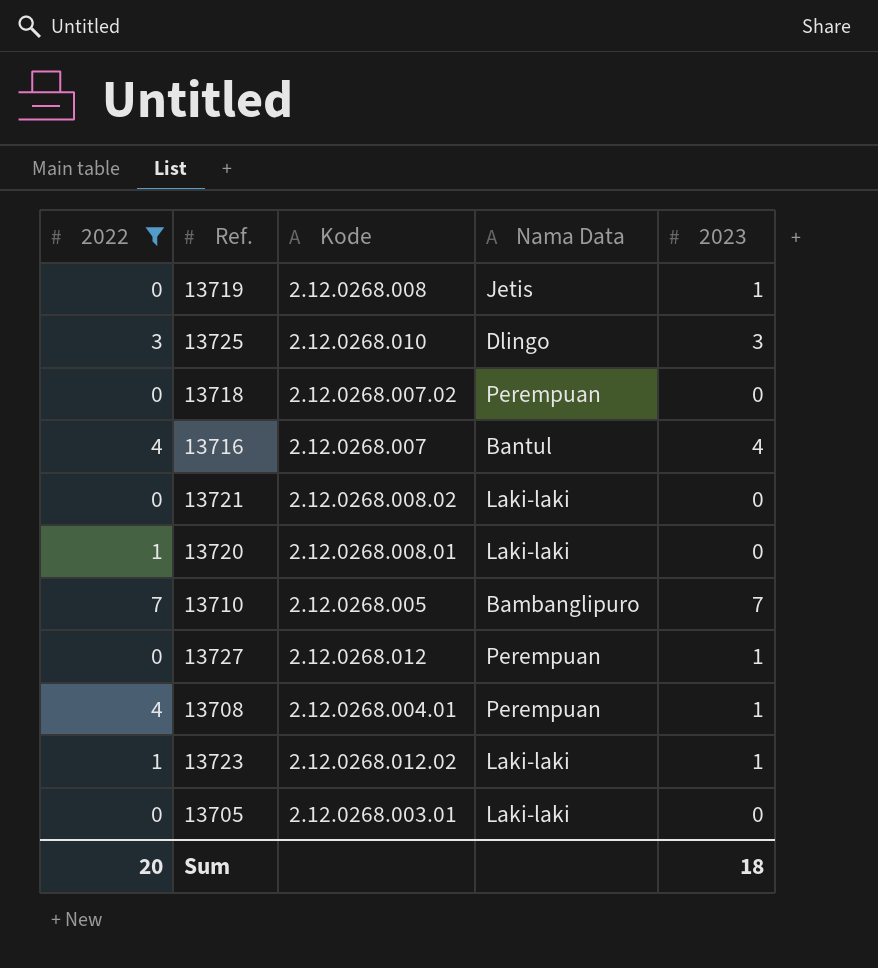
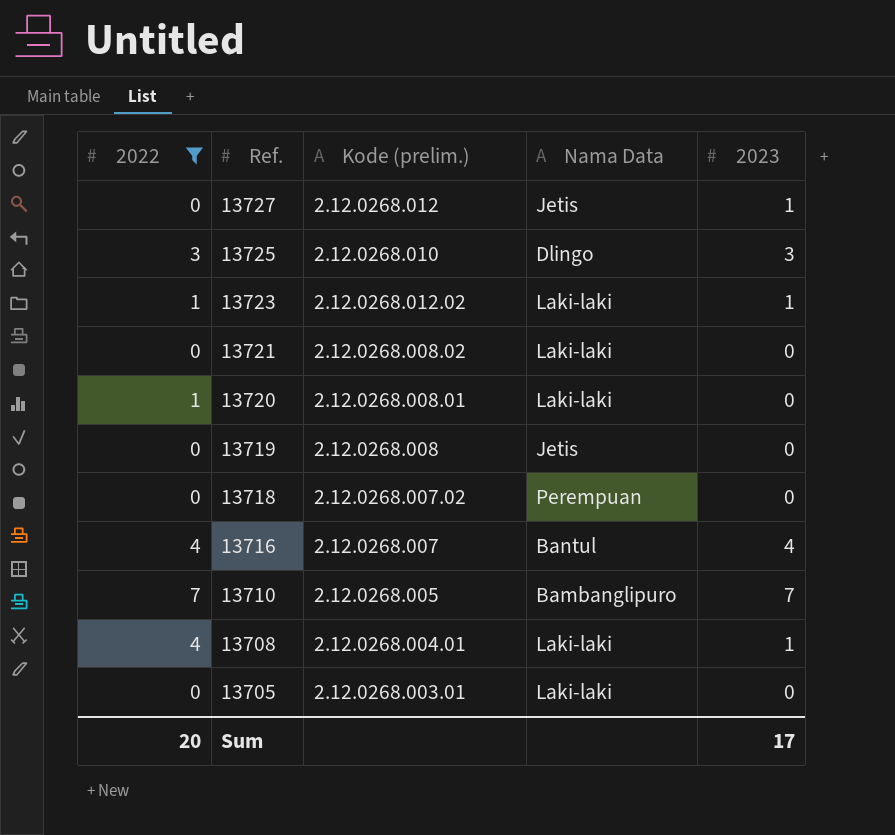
row order: none -> Ref. descending
column name: Kode -> Kode (prelim.)
13727 | Nama Data: Perempuan -> Jetis
13719 | 2023: 1 -> 0
13708 | Nama Data: Perempuan -> Laki-laki
Sum | 2023: 18 -> 17

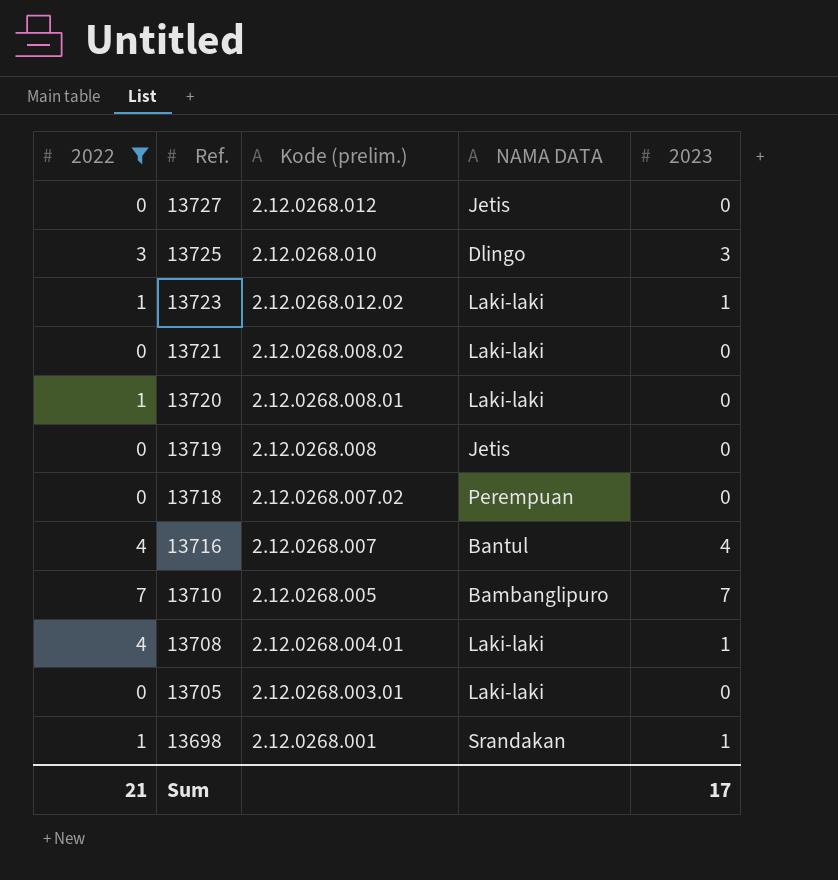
column name: Nama Data -> NAMA DATA
13727 | 2023: 1 -> 0
row 13698: none -> 1 | 2.12.0268.001 | Srandakan | 1
Sum | 2022: 20 -> 21

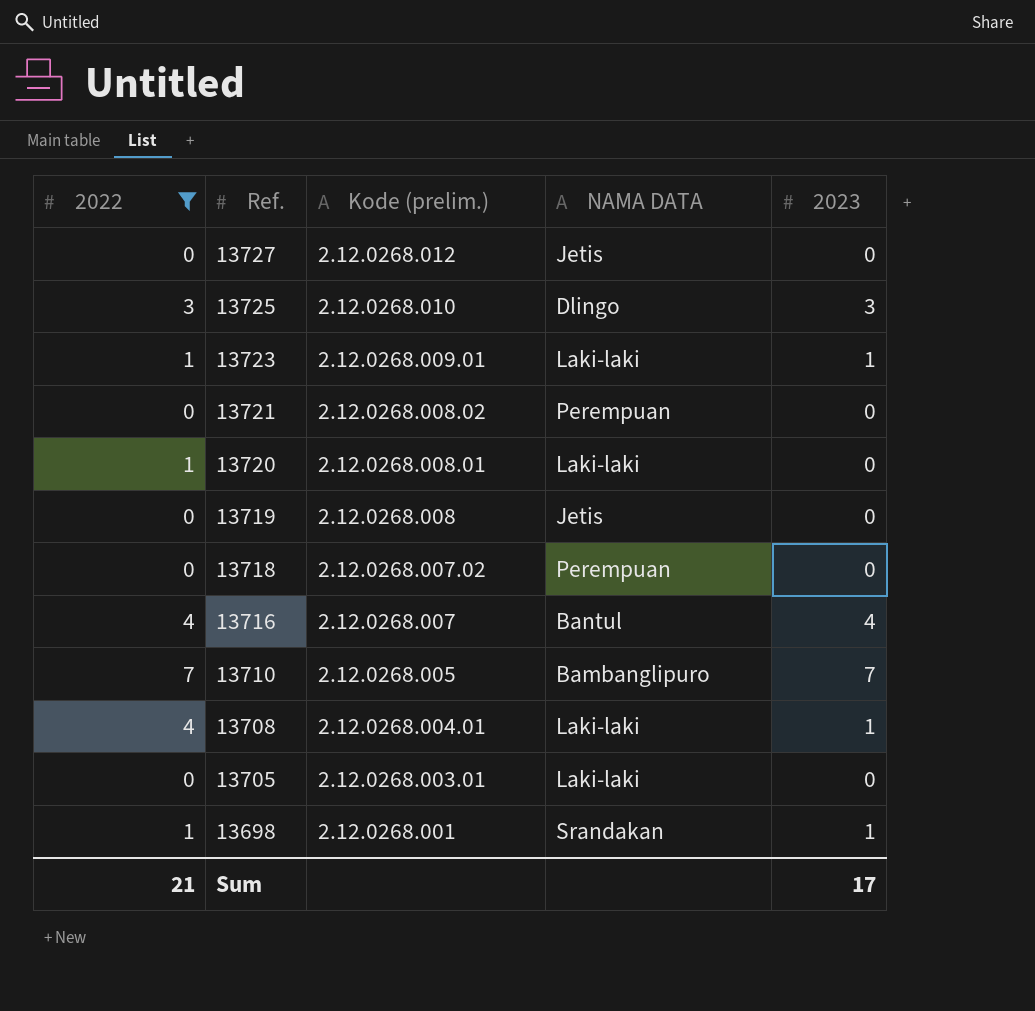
13723 | Kode (prelim.): 2.12.0268.012.02 -> 2.12.0268.009.01
13721 | NAMA DATA: Laki-laki -> Perempuan

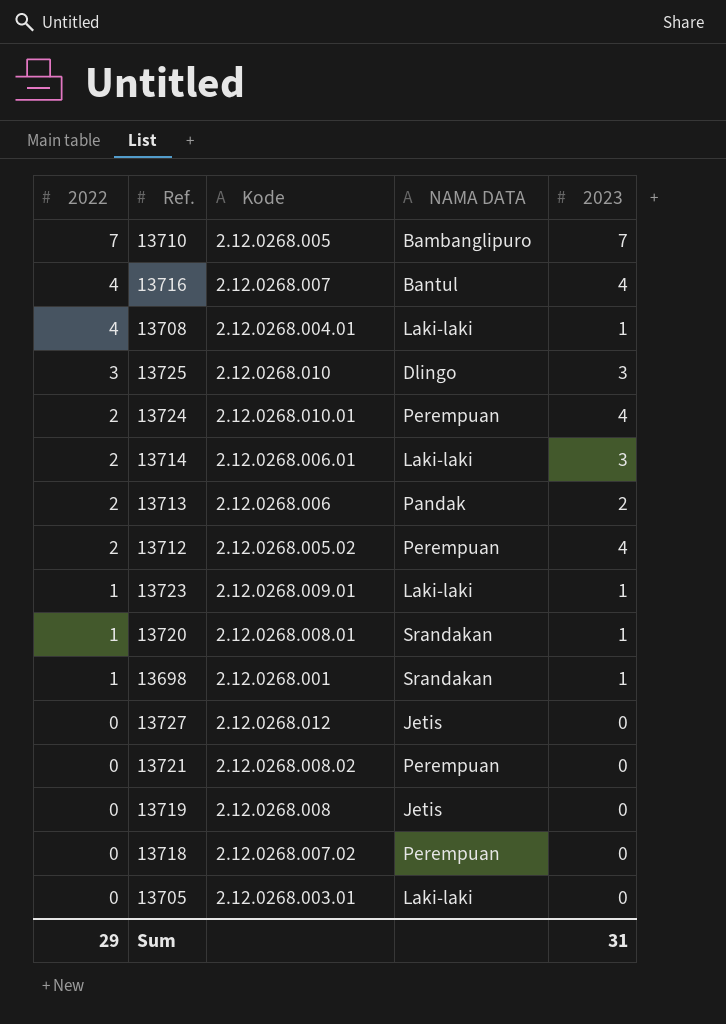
filter: 2022 != 2 -> none
row order: Ref. descending -> 2022 descending
column name: Kode (prelim.) -> Kode
13720 | NAMA DATA: Laki-laki -> Srandakan
13720 | 2023: 0 -> 1
Sum | 2022: 21 -> 29
Sum | 2023: 17 -> 31

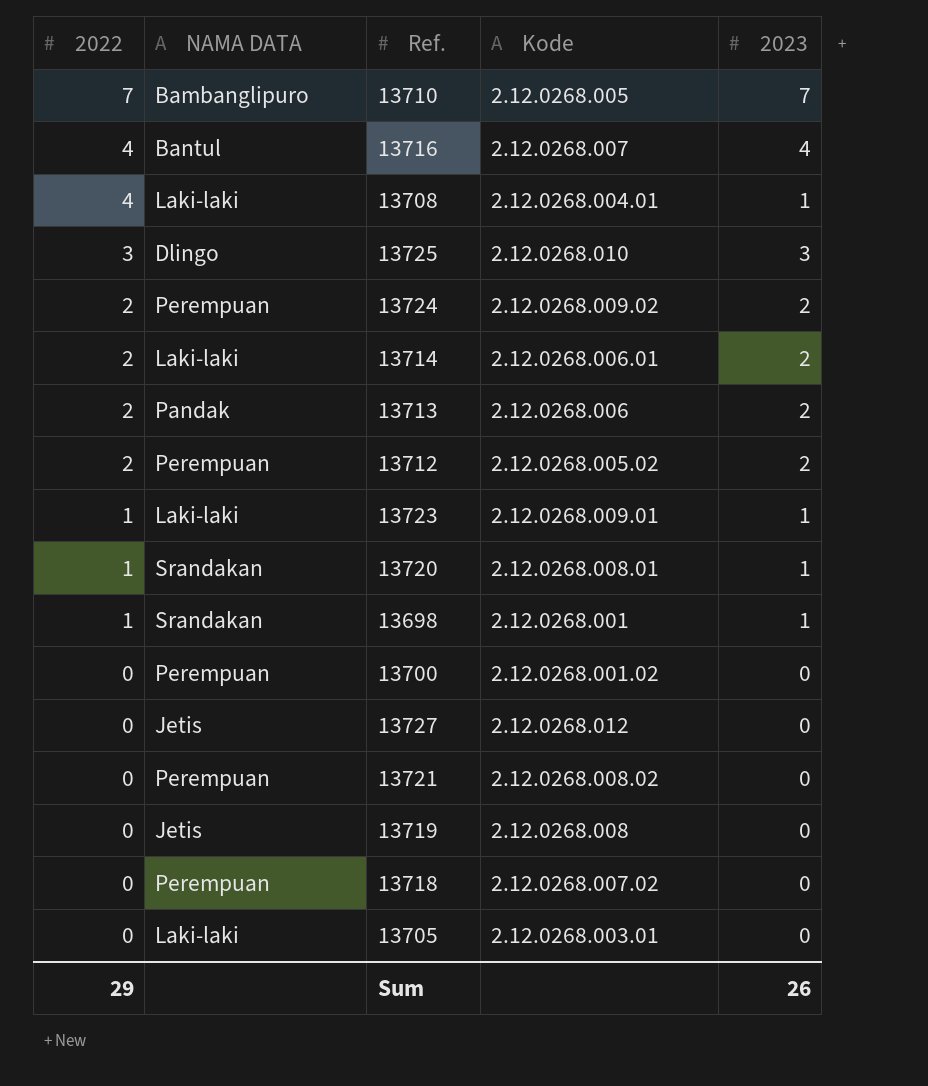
column NAMA DATA | position: 4 -> 2
13724 | Kode: 2.12.0268.010.01 -> 2.12.0268.009.02
13724 | 2023: 4 -> 2
13714 | 2023: 3 -> 2
13712 | 2023: 4 -> 2
row 13700: none -> 0 | Perempuan | 2.12.0268.001.02 | 0
Sum | 2023: 31 -> 26

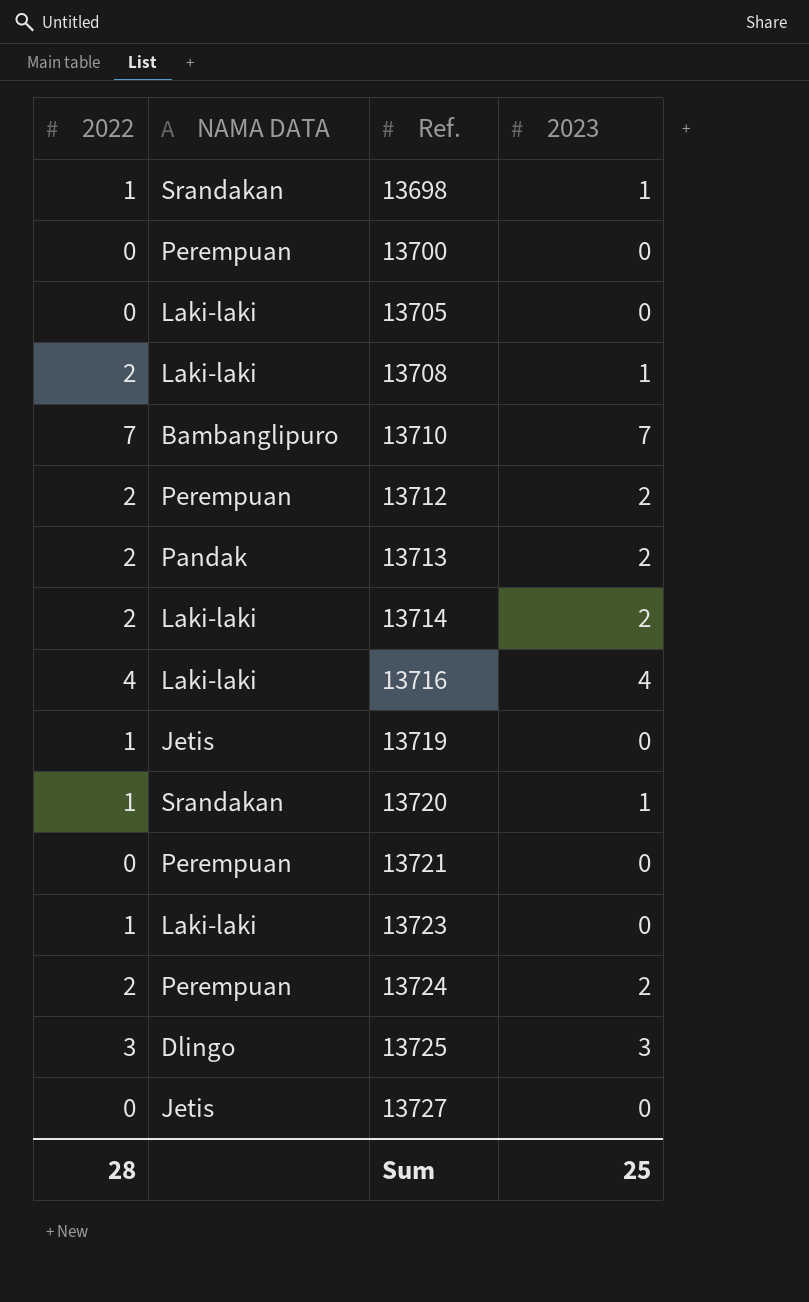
row order: 2022 descending -> Ref. ascending
column Kode | position: 4 -> none
row 13718: 0 | Perempuan | 2.12.0268.007.02 | 0 -> none
13708 | 2022: 4 -> 2
13716 | NAMA DATA: Bantul -> Laki-laki
13719 | 2022: 0 -> 1
13723 | 2023: 1 -> 0
Sum | 2022: 29 -> 28
Sum | 2023: 26 -> 25

